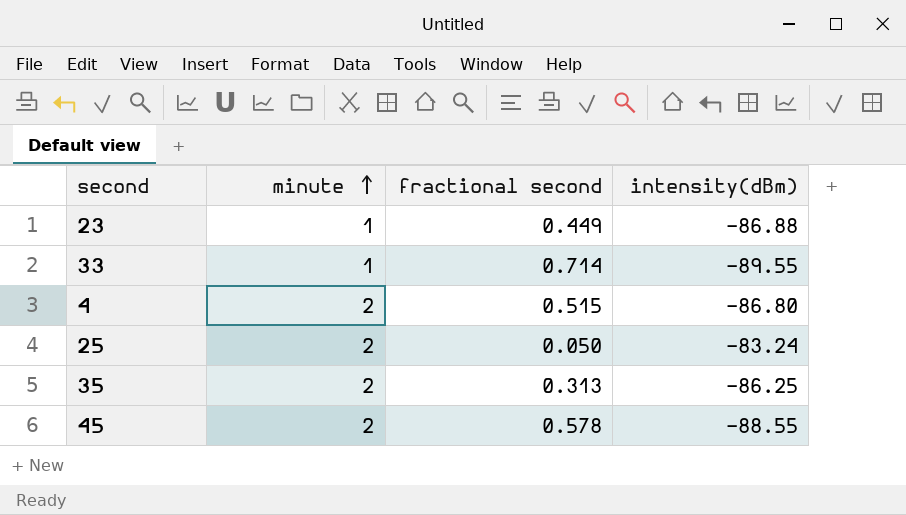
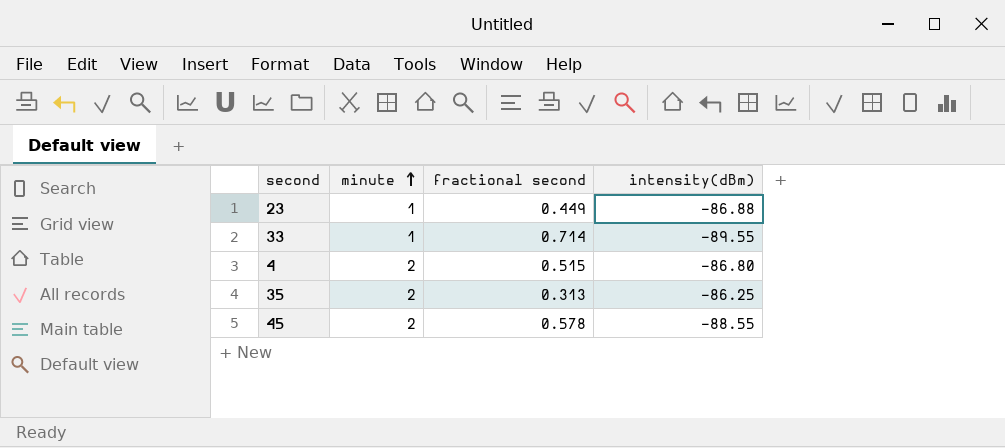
row 25: 2 | 0.050 | -83.24 -> none

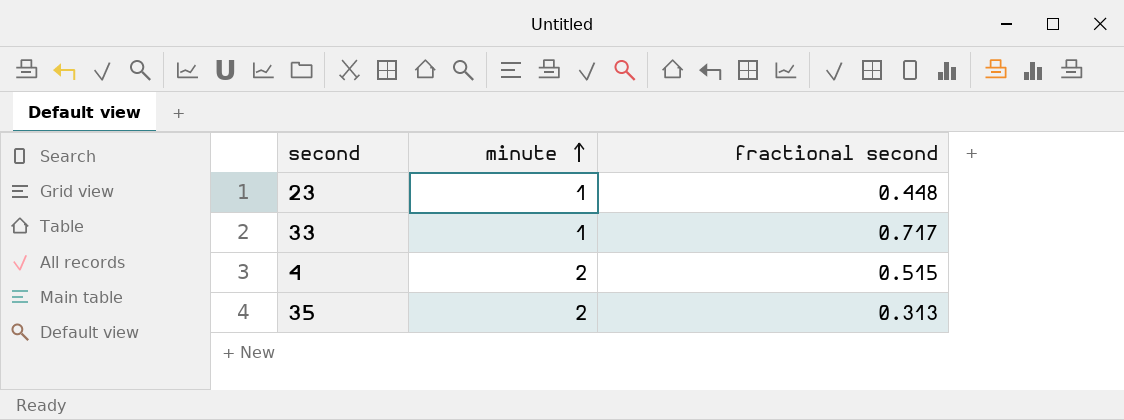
column intensity(dBm) | position: 4 -> none
row 45: 2 | 0.578 | -88.55 -> none
23 | fractional second: 0.449 -> 0.448
33 | fractional second: 0.714 -> 0.717

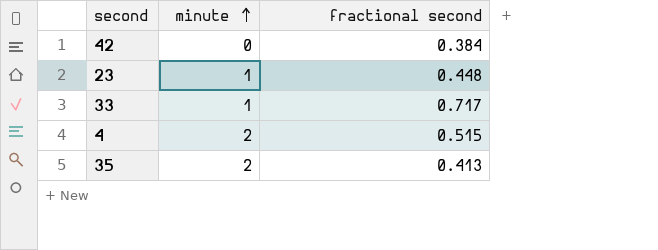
row 42: none -> 0 | 0.384
35 | fractional second: 0.313 -> 0.413

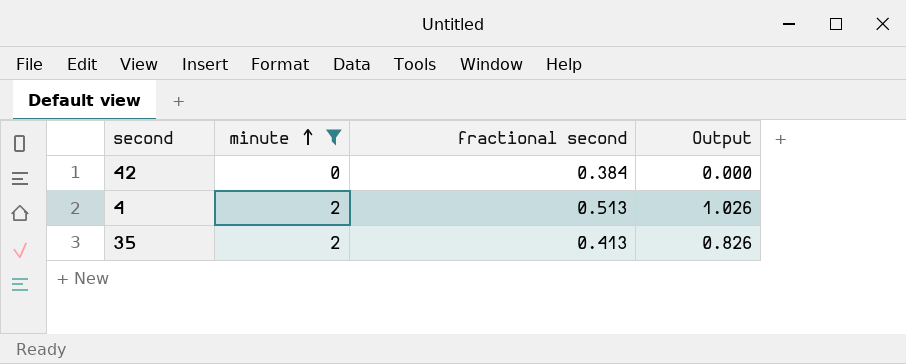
filter: none -> minute != 1
column Output | formula: none -> [minute] * [fractional second]
4 | fractional second: 0.515 -> 0.513

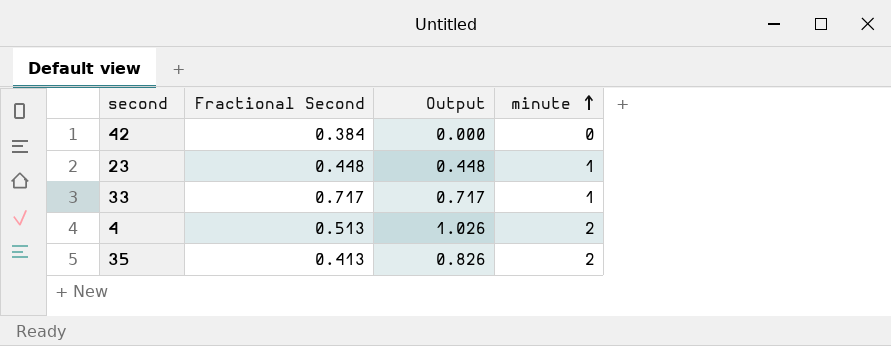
filter: minute != 1 -> none
column name: fractional second -> Fractional Second
column minute | position: 2 -> 4

